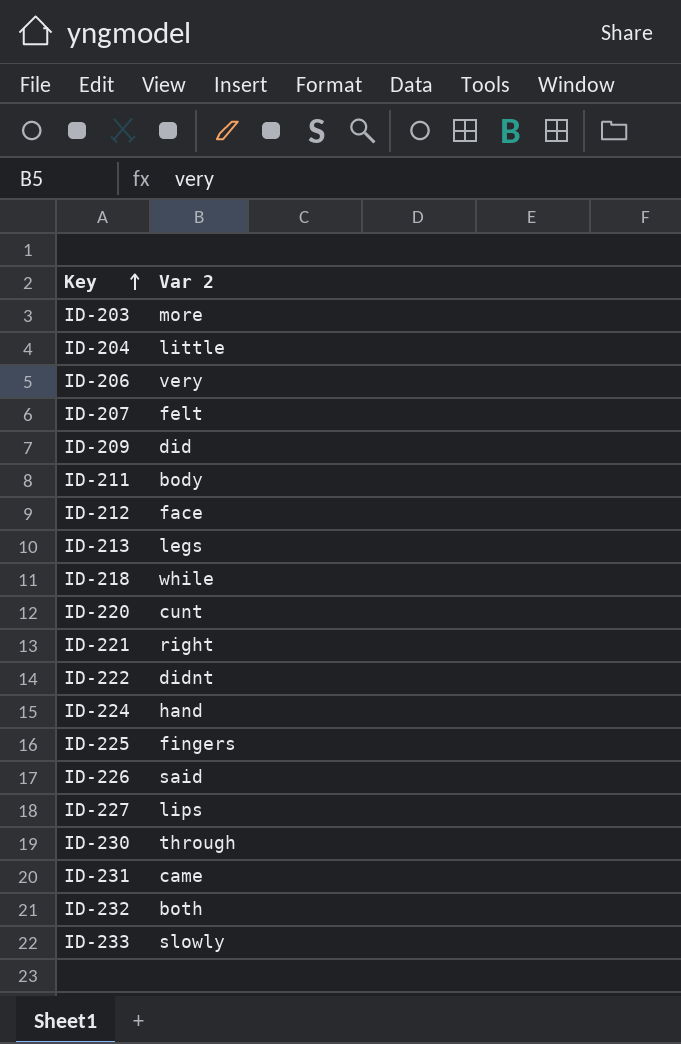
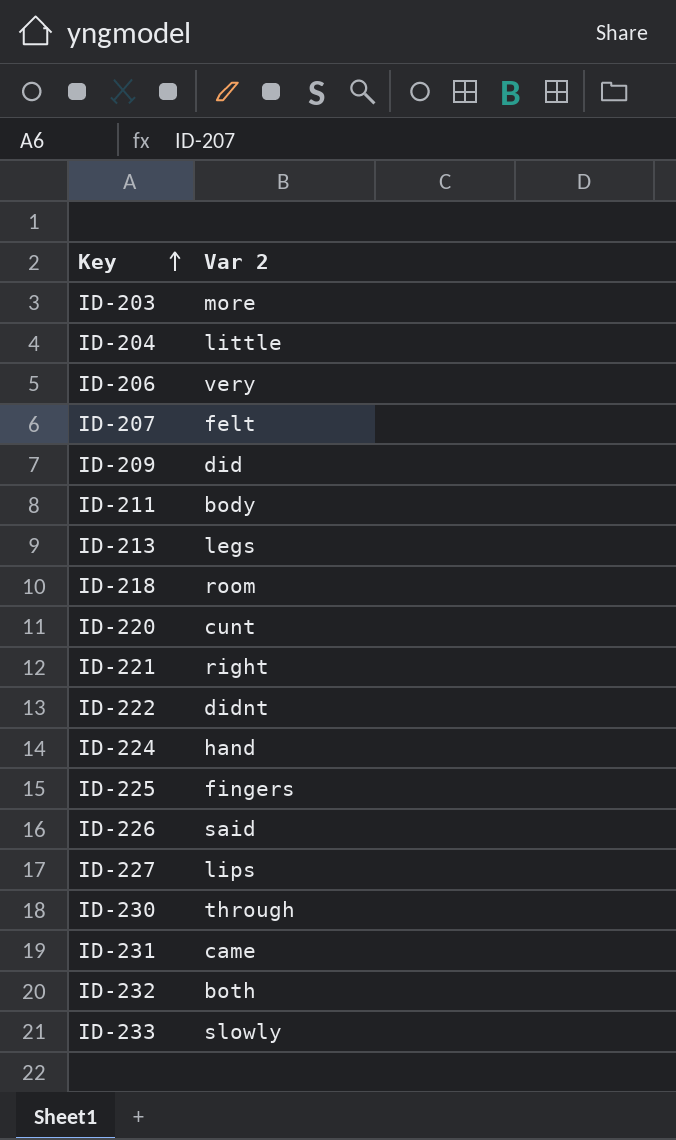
row ID-212: face -> none
ID-218 | Var 2: while -> room

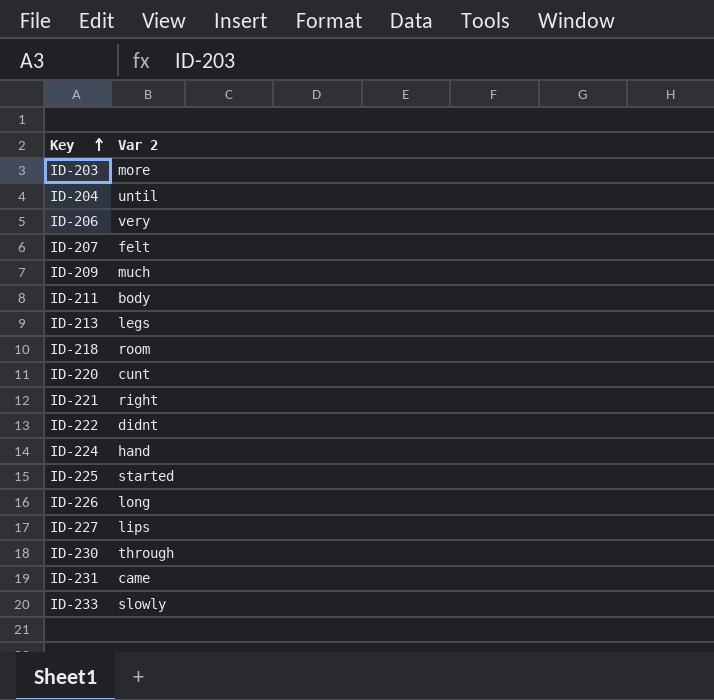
row ID-232: both -> none
ID-204 | Var 2: little -> until
ID-209 | Var 2: did -> much
ID-225 | Var 2: fingers -> started
ID-226 | Var 2: said -> long

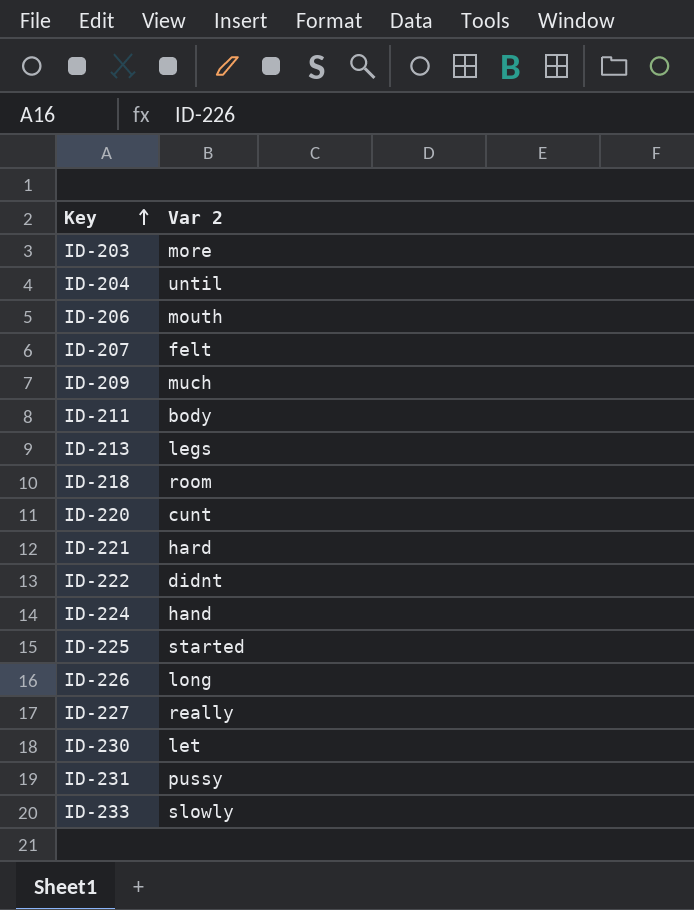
ID-206 | Var 2: very -> mouth
ID-221 | Var 2: right -> hard
ID-227 | Var 2: lips -> really
ID-230 | Var 2: through -> let
ID-231 | Var 2: came -> pussy

